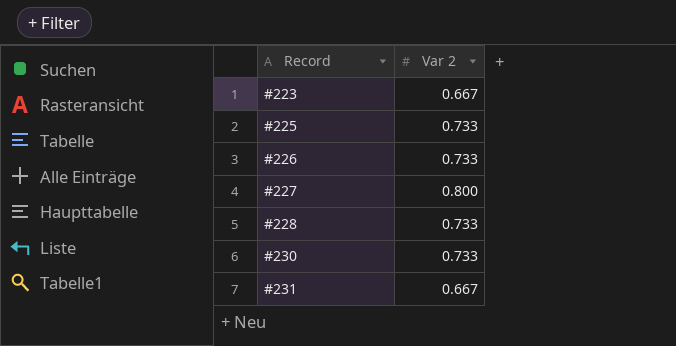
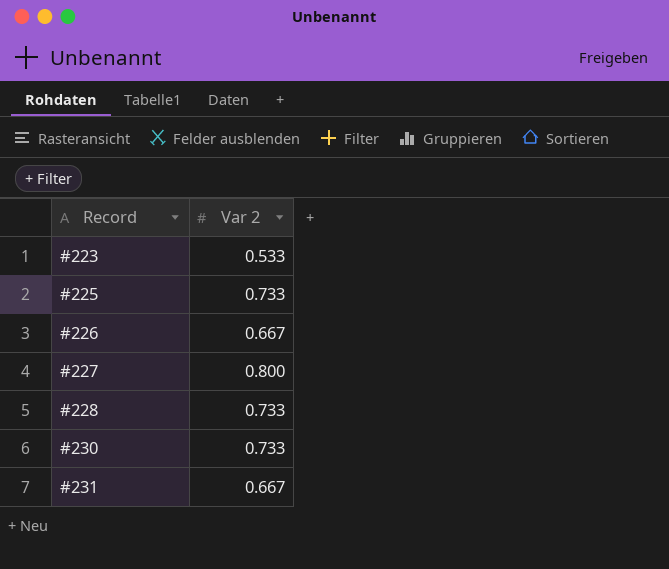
#223 | Var 2: 0.667 -> 0.533
#226 | Var 2: 0.733 -> 0.667

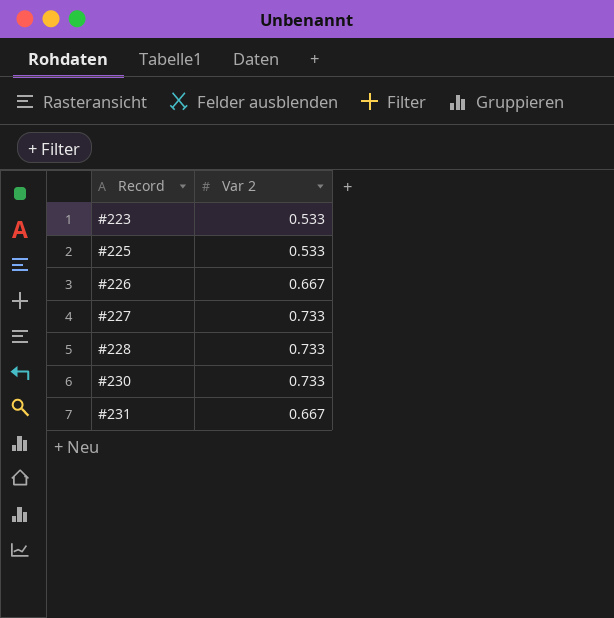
#225 | Var 2: 0.733 -> 0.533
#227 | Var 2: 0.800 -> 0.733

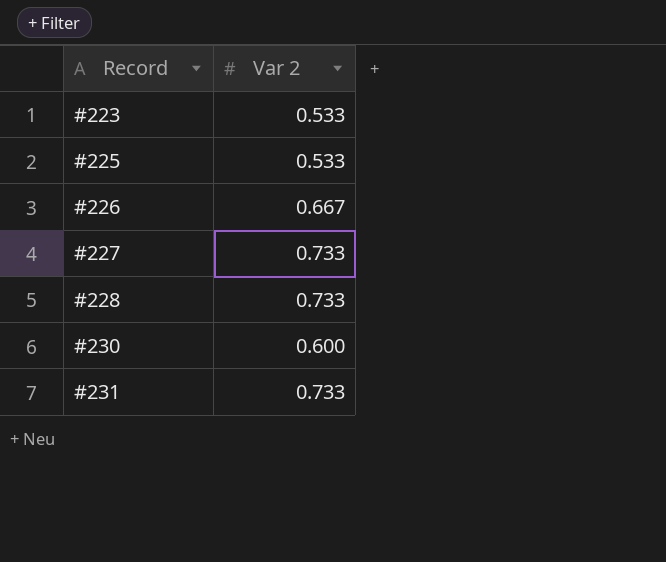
#230 | Var 2: 0.733 -> 0.600
#231 | Var 2: 0.667 -> 0.733

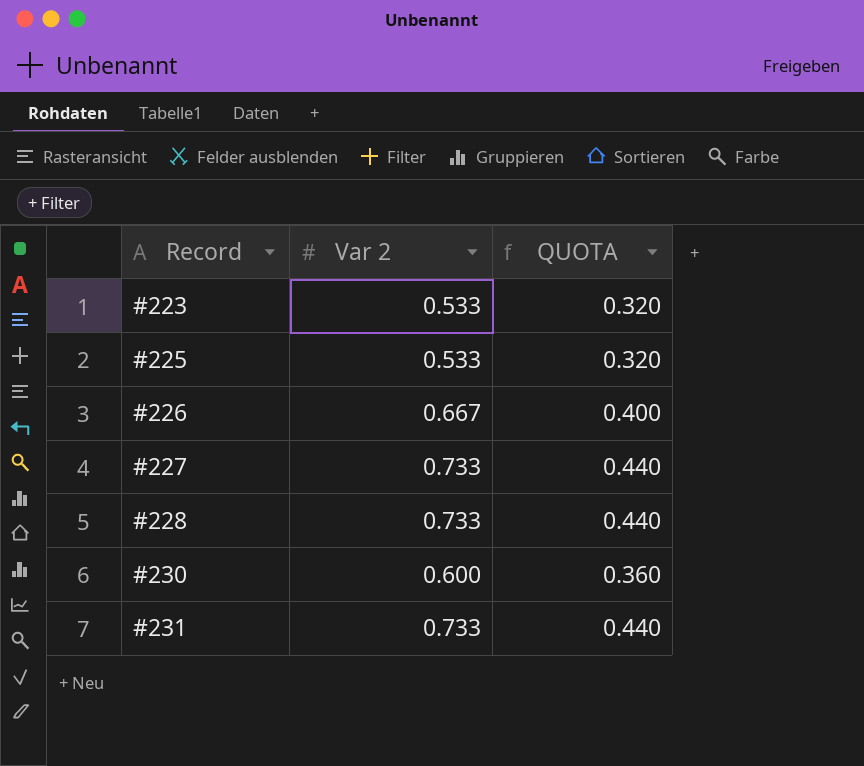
column QUOTA | formula: none -> [Var 2] * 0.6

